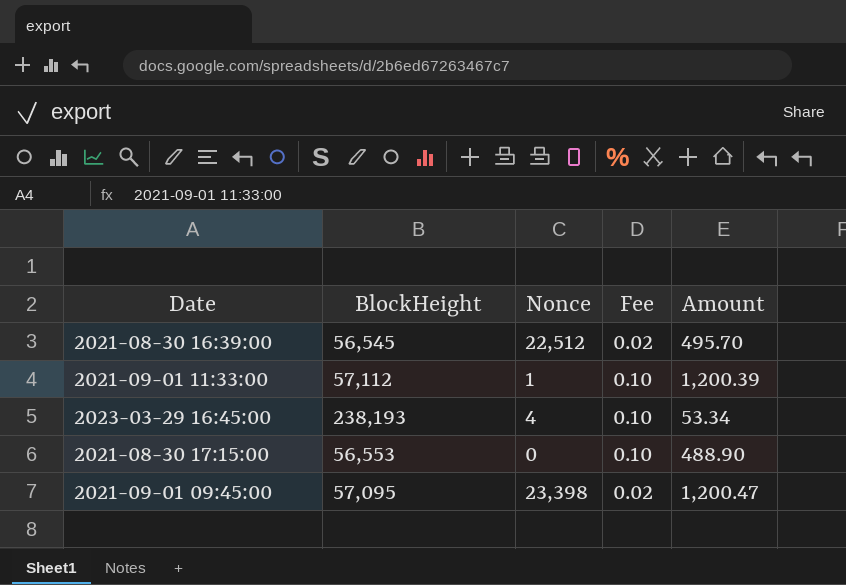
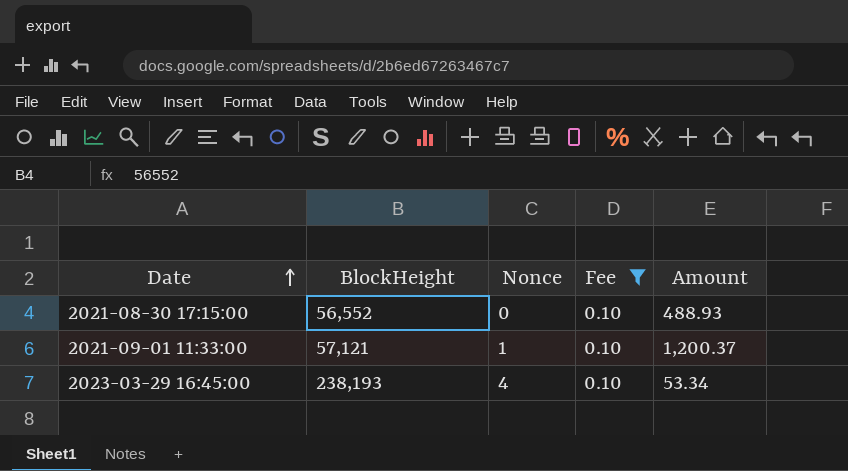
filter: none -> Fee = 0.10
row order: none -> Date ascending
2021-08-30 17:15:00 | BlockHeight: 56,553 -> 56,552
2021-08-30 17:15:00 | Amount: 488.90 -> 488.93
2021-09-01 11:33:00 | BlockHeight: 57,112 -> 57,121
2021-09-01 11:33:00 | Amount: 1,200.39 -> 1,200.37

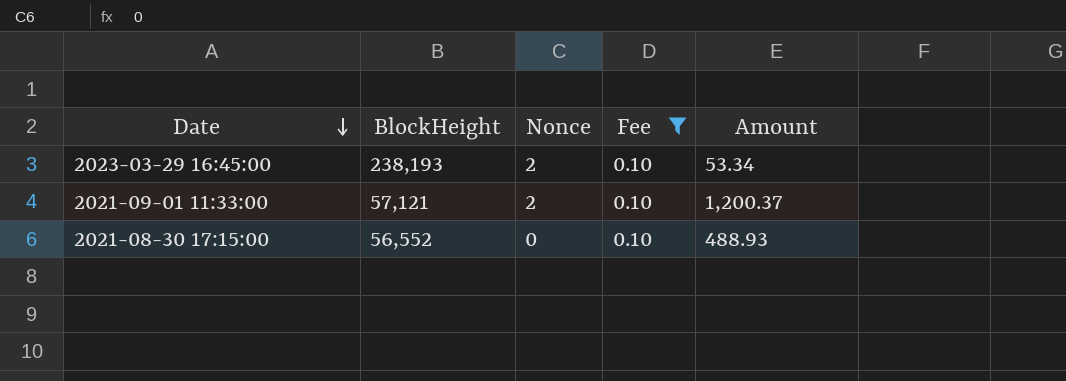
row order: Date ascending -> Date descending
2023-03-29 16:45:00 | Nonce: 4 -> 2
2021-09-01 11:33:00 | Nonce: 1 -> 2

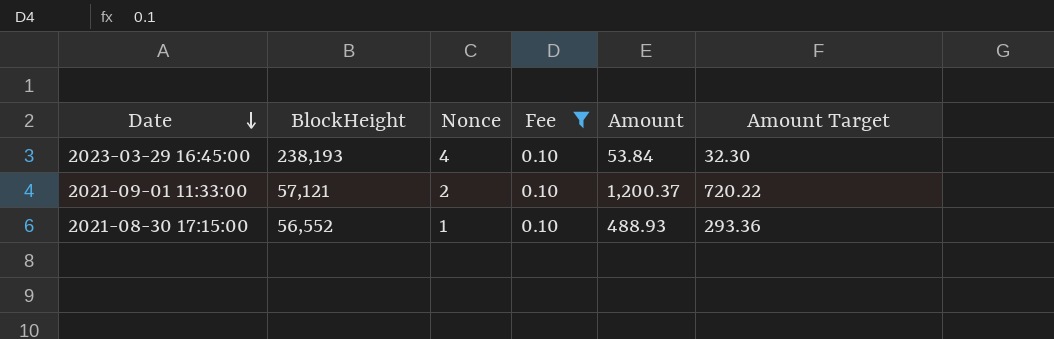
column Amount Target | formula: none -> [Amount] * 0.6
2023-03-29 16:45:00 | Nonce: 2 -> 4
2023-03-29 16:45:00 | Amount: 53.34 -> 53.84
2021-08-30 17:15:00 | Nonce: 0 -> 1

